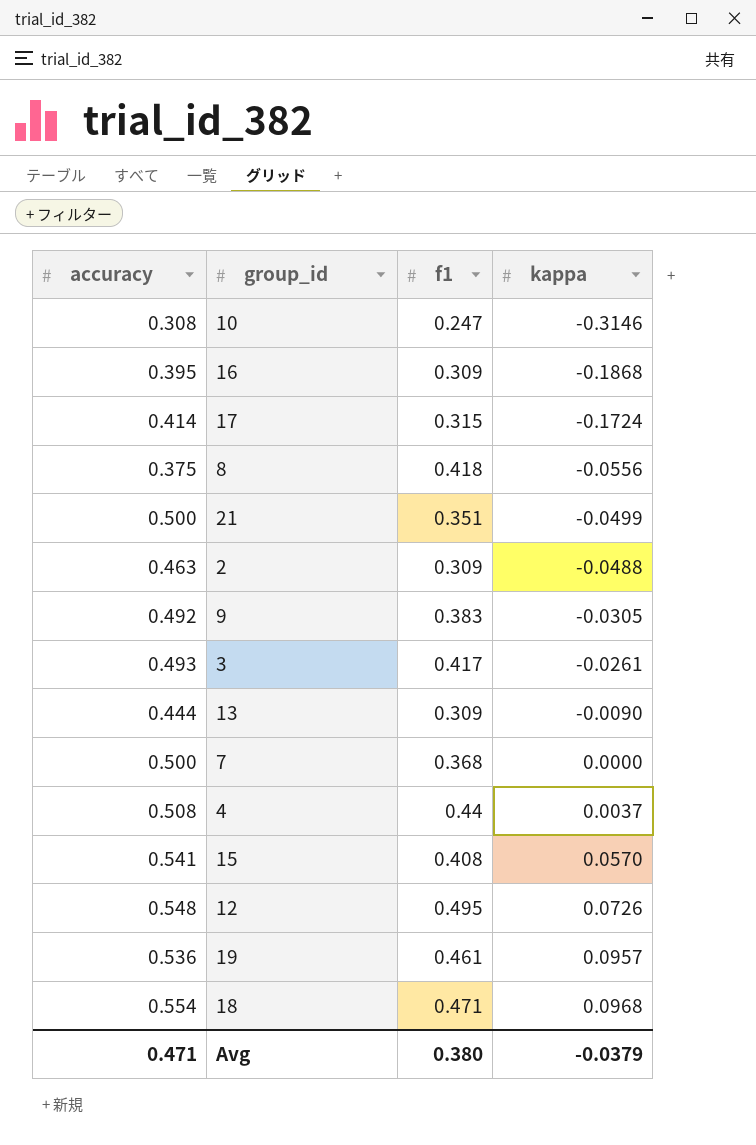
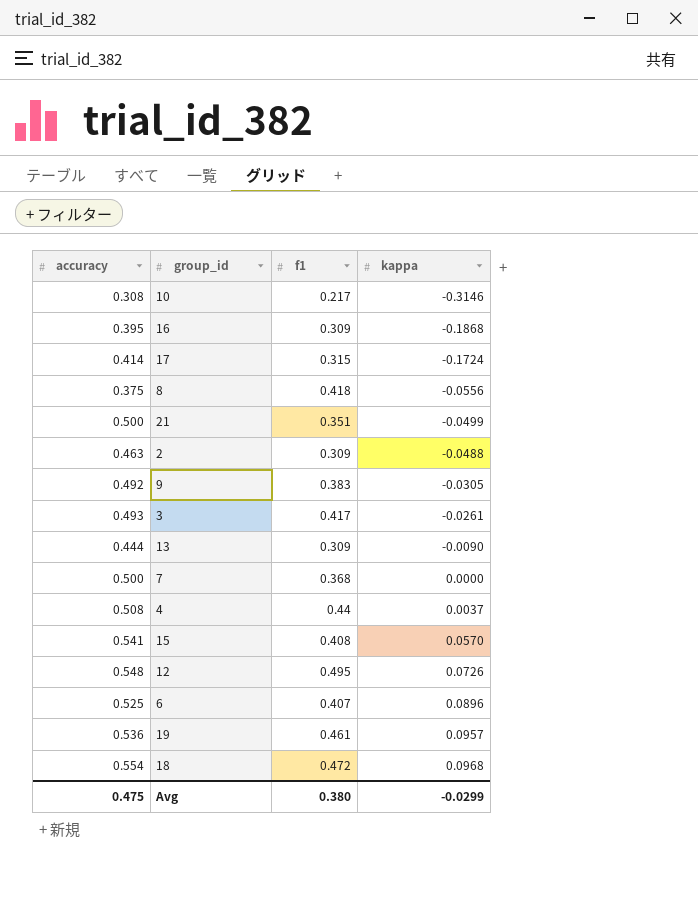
10 | f1: 0.247 -> 0.217
row 6: none -> 0.525 | 0.407 | 0.0896
18 | f1: 0.471 -> 0.472
Avg | accuracy: 0.471 -> 0.475
Avg | kappa: -0.0379 -> -0.0299

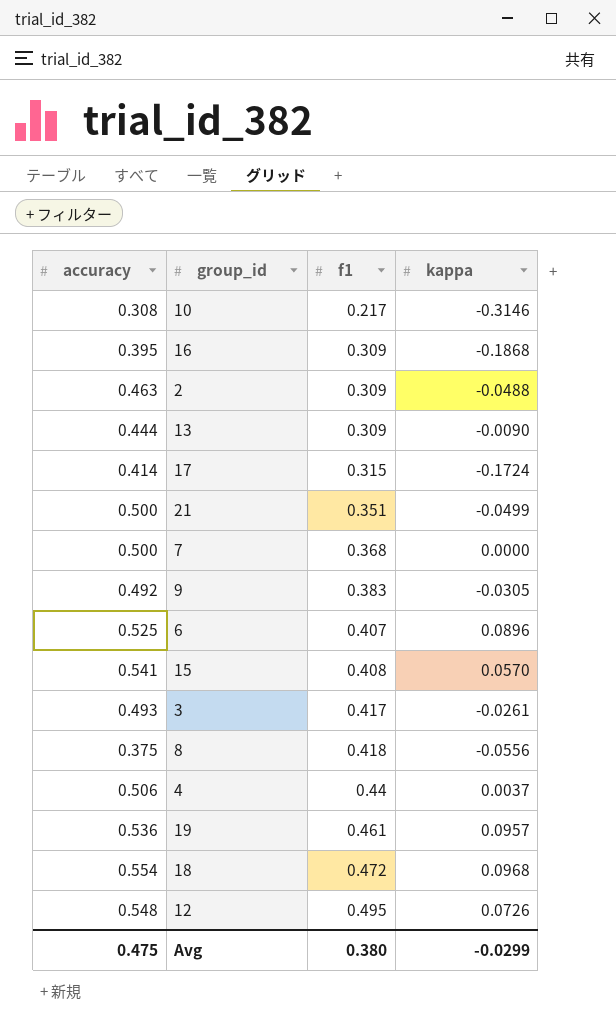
row order: kappa ascending -> f1 ascending
4 | accuracy: 0.508 -> 0.506

